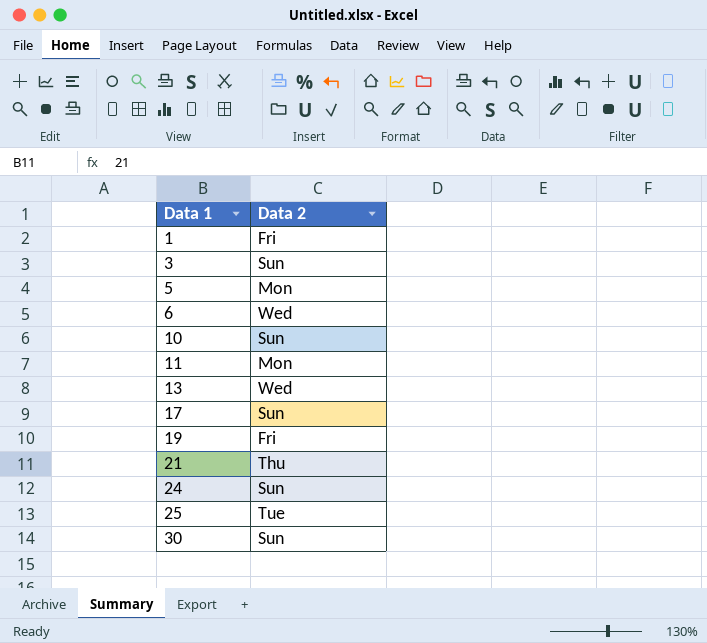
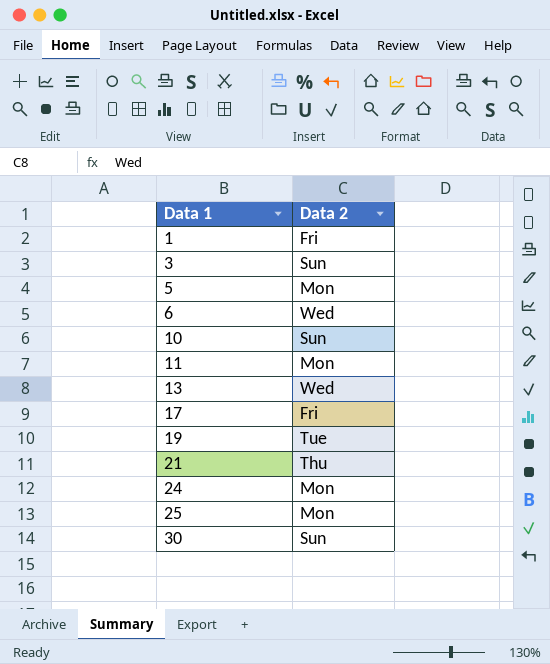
17 | Data 2: Sun -> Fri
19 | Data 2: Fri -> Tue
24 | Data 2: Sun -> Mon
25 | Data 2: Tue -> Mon

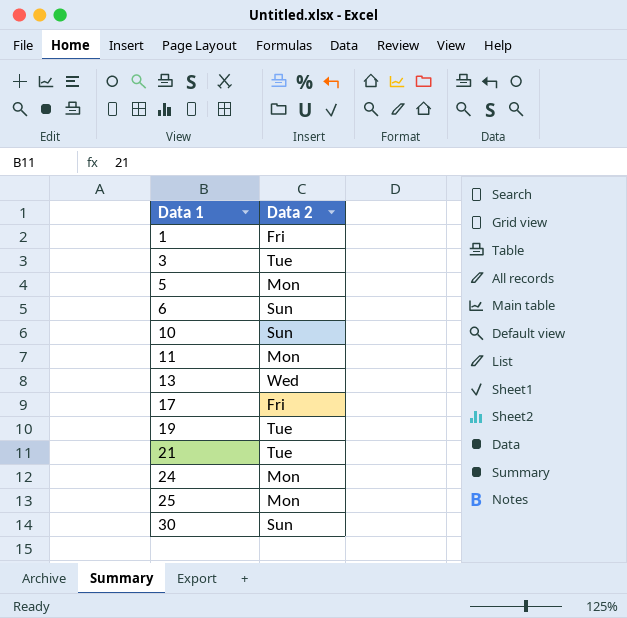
3 | Data 2: Sun -> Tue
6 | Data 2: Wed -> Sun
21 | Data 2: Thu -> Tue

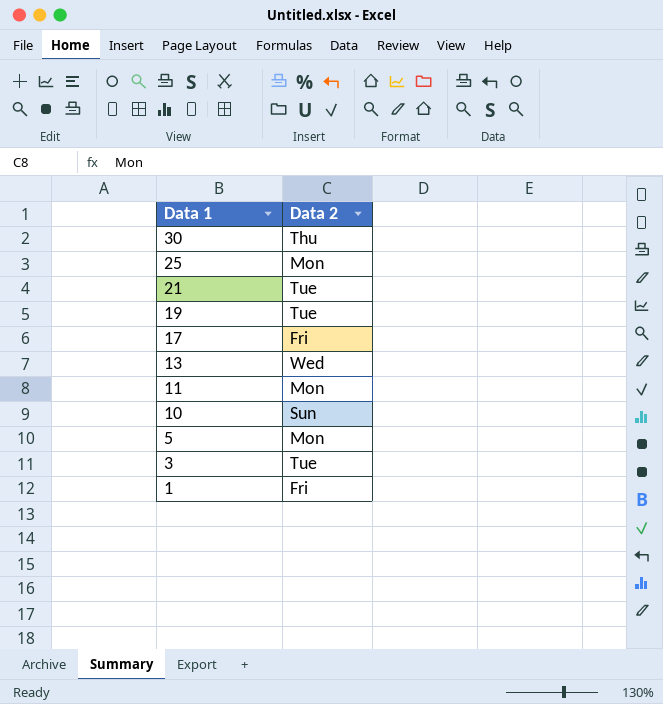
row order: Data 1 ascending -> Data 1 descending
row 6: Sun -> none
row 24: Mon -> none
30 | Data 2: Sun -> Thu

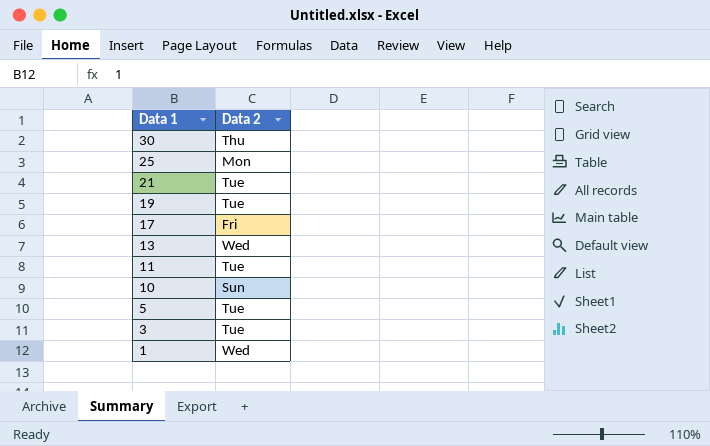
11 | Data 2: Mon -> Tue
5 | Data 2: Mon -> Tue
1 | Data 2: Fri -> Wed

